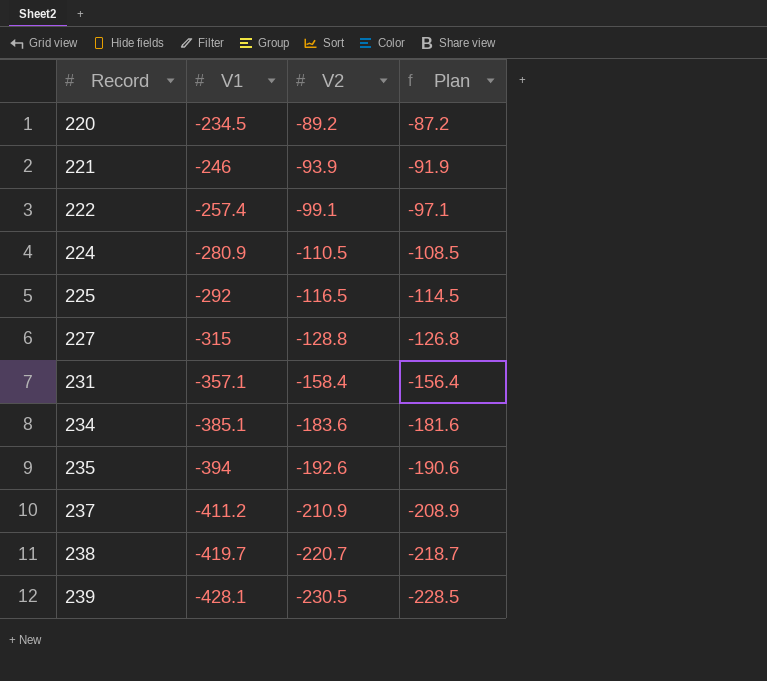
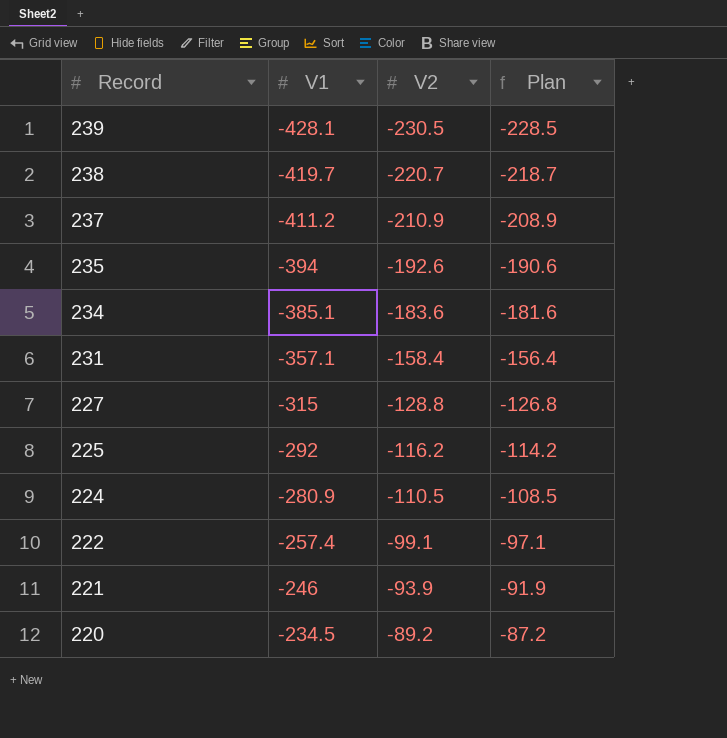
row order: Record ascending -> Record descending
225 | V2: -116.5 -> -116.2
225 | Plan: -114.5 -> -114.2

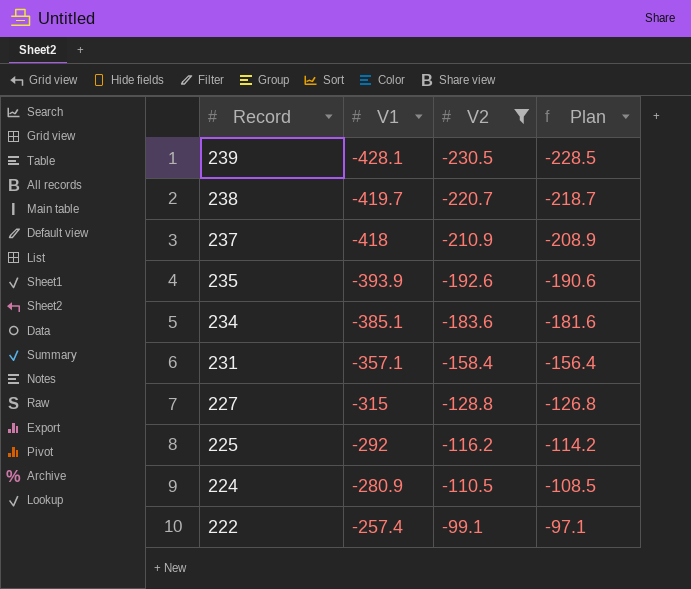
filter: none -> V2 <= -99.1
237 | V1: -411.2 -> -418
235 | V1: -394 -> -393.9

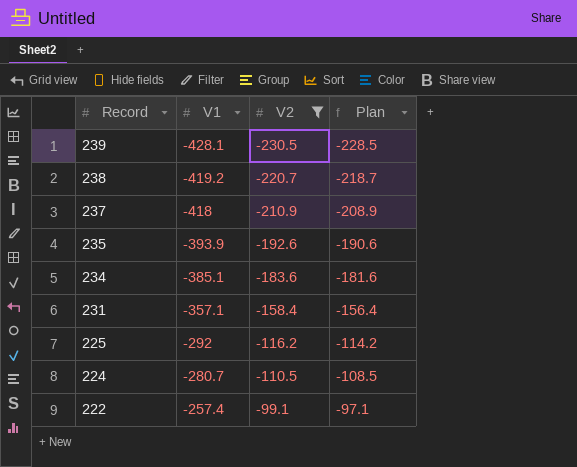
row 227: -315 | -128.8 | -126.8 -> none
238 | V1: -419.7 -> -419.2
224 | V1: -280.9 -> -280.7

